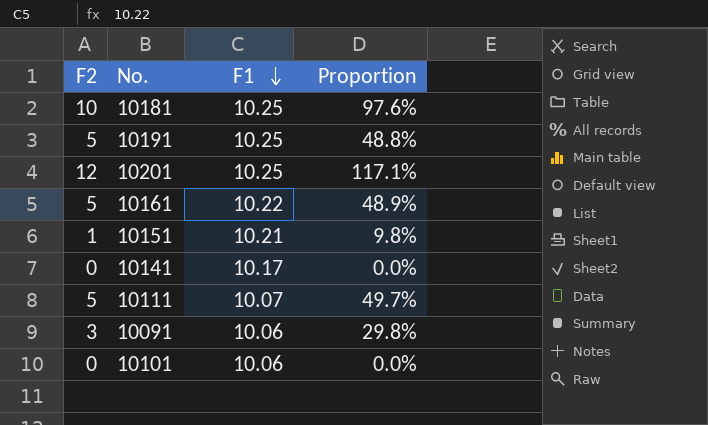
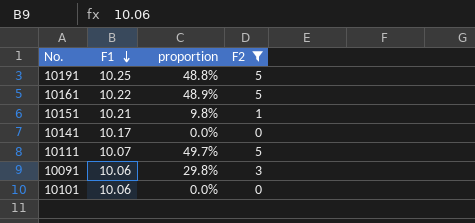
filter: none -> F2 <= 5
column name: Proportion -> proportion
column F2 | position: 1 -> 4

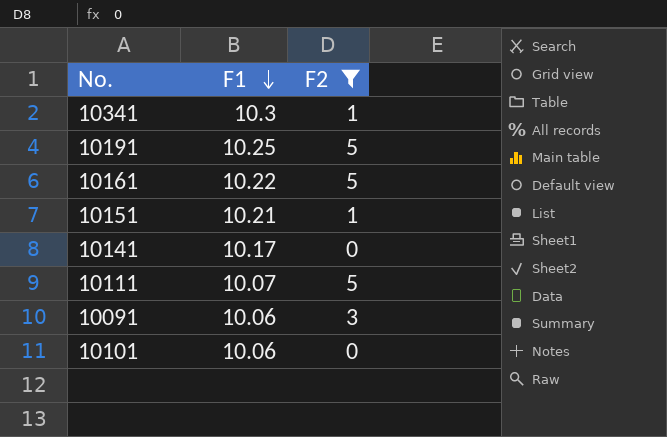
column proportion | formula: [F2] / [F1] -> none
row 10341: none -> 10.3 | 1

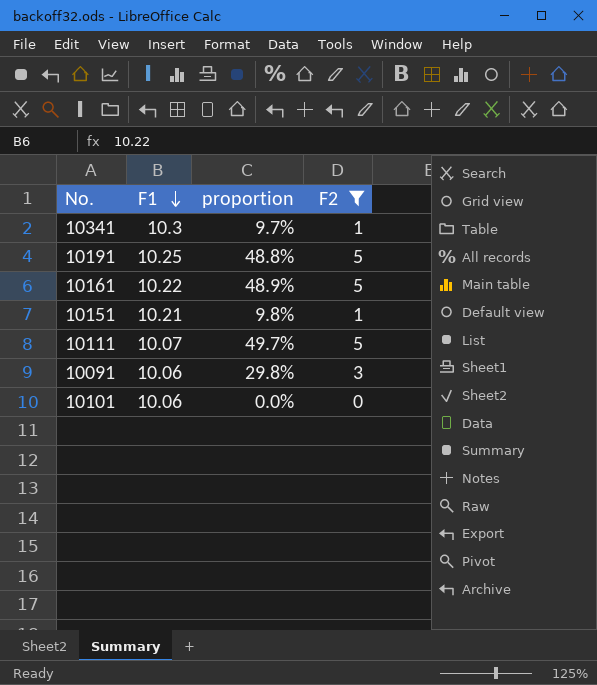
column proportion | formula: none -> [F2] / [F1]
row 10141: 10.17 | 0 -> none

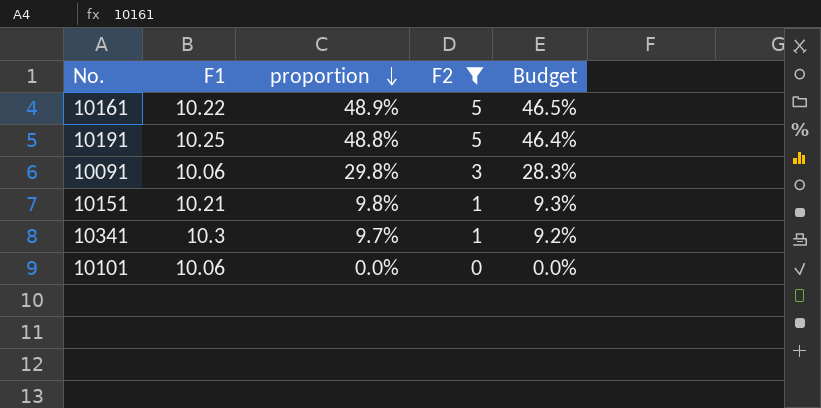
row order: F1 descending -> proportion descending
column Budget | formula: none -> [proportion] * 0.95
row 10111: 10.07 | 49.7% | 5 -> none

